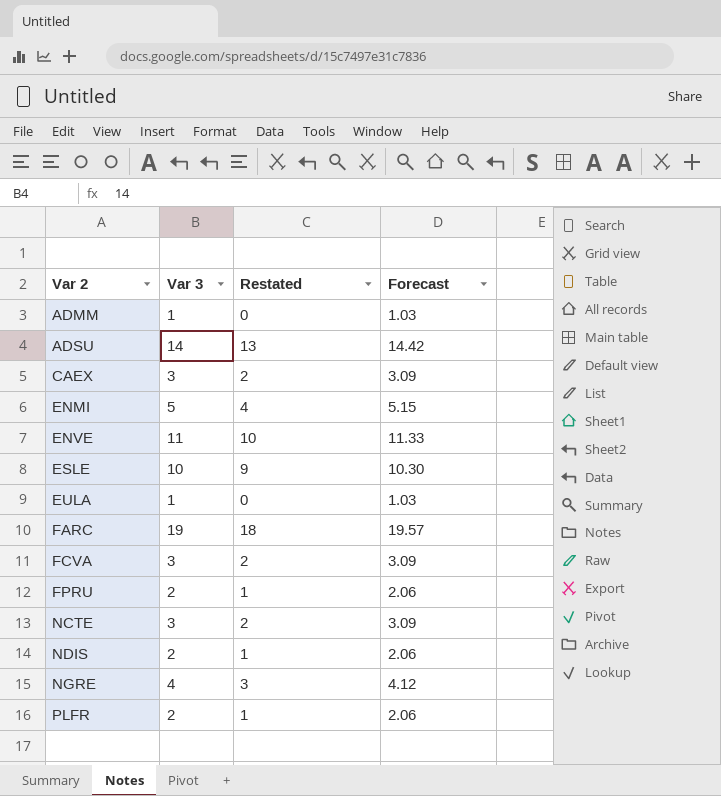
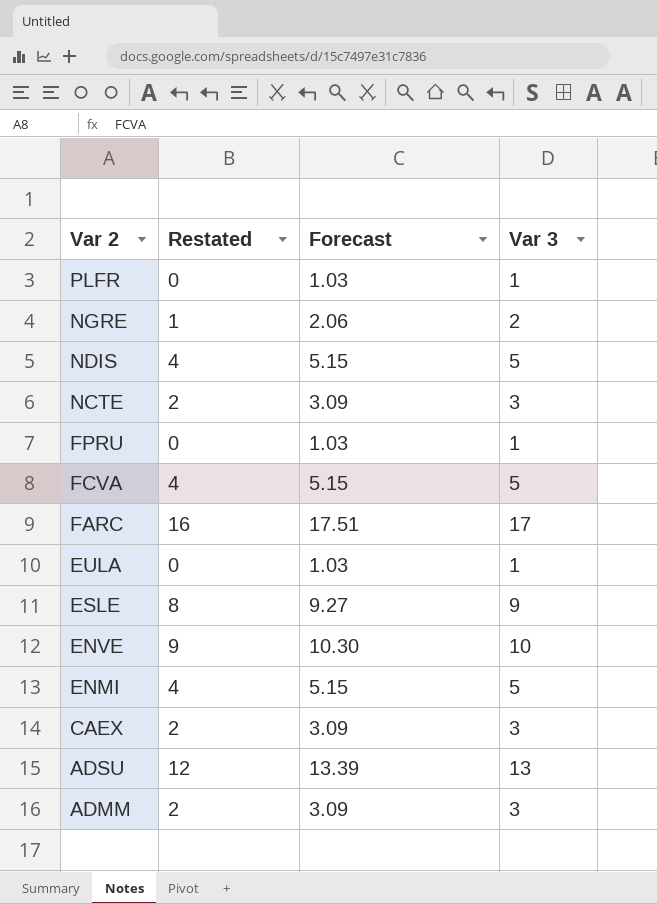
row order: Var 2 ascending -> Var 2 descending
column Var 3 | position: 2 -> 4
PLFR | Restated: 1 -> 0
PLFR | Forecast: 2.06 -> 1.03
PLFR | Var 3: 2 -> 1
NGRE | Restated: 3 -> 1
NGRE | Forecast: 4.12 -> 2.06
NGRE | Var 3: 4 -> 2
NDIS | Restated: 1 -> 4
NDIS | Forecast: 2.06 -> 5.15
NDIS | Var 3: 2 -> 5
FPRU | Restated: 1 -> 0
FPRU | Forecast: 2.06 -> 1.03
FPRU | Var 3: 2 -> 1
FCVA | Restated: 2 -> 4
FCVA | Forecast: 3.09 -> 5.15
FCVA | Var 3: 3 -> 5
FARC | Restated: 18 -> 16
FARC | Forecast: 19.57 -> 17.51
FARC | Var 3: 19 -> 17
ESLE | Restated: 9 -> 8
ESLE | Forecast: 10.30 -> 9.27
ESLE | Var 3: 10 -> 9
ENVE | Restated: 10 -> 9
ENVE | Forecast: 11.33 -> 10.30
ENVE | Var 3: 11 -> 10
ADSU | Restated: 13 -> 12
ADSU | Forecast: 14.42 -> 13.39
ADSU | Var 3: 14 -> 13
ADMM | Restated: 0 -> 2
ADMM | Forecast: 1.03 -> 3.09
ADMM | Var 3: 1 -> 3

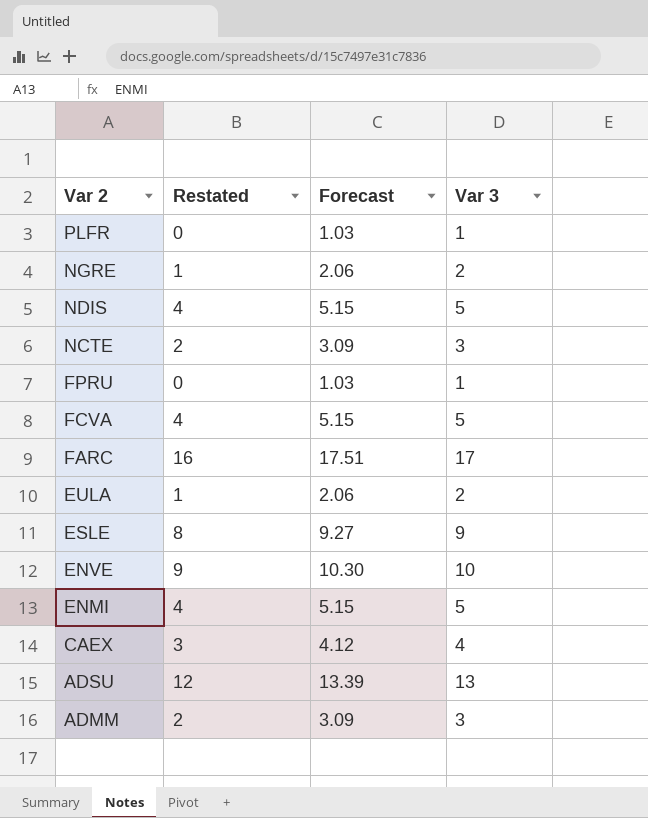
EULA | Restated: 0 -> 1
EULA | Forecast: 1.03 -> 2.06
EULA | Var 3: 1 -> 2
CAEX | Restated: 2 -> 3
CAEX | Forecast: 3.09 -> 4.12
CAEX | Var 3: 3 -> 4

